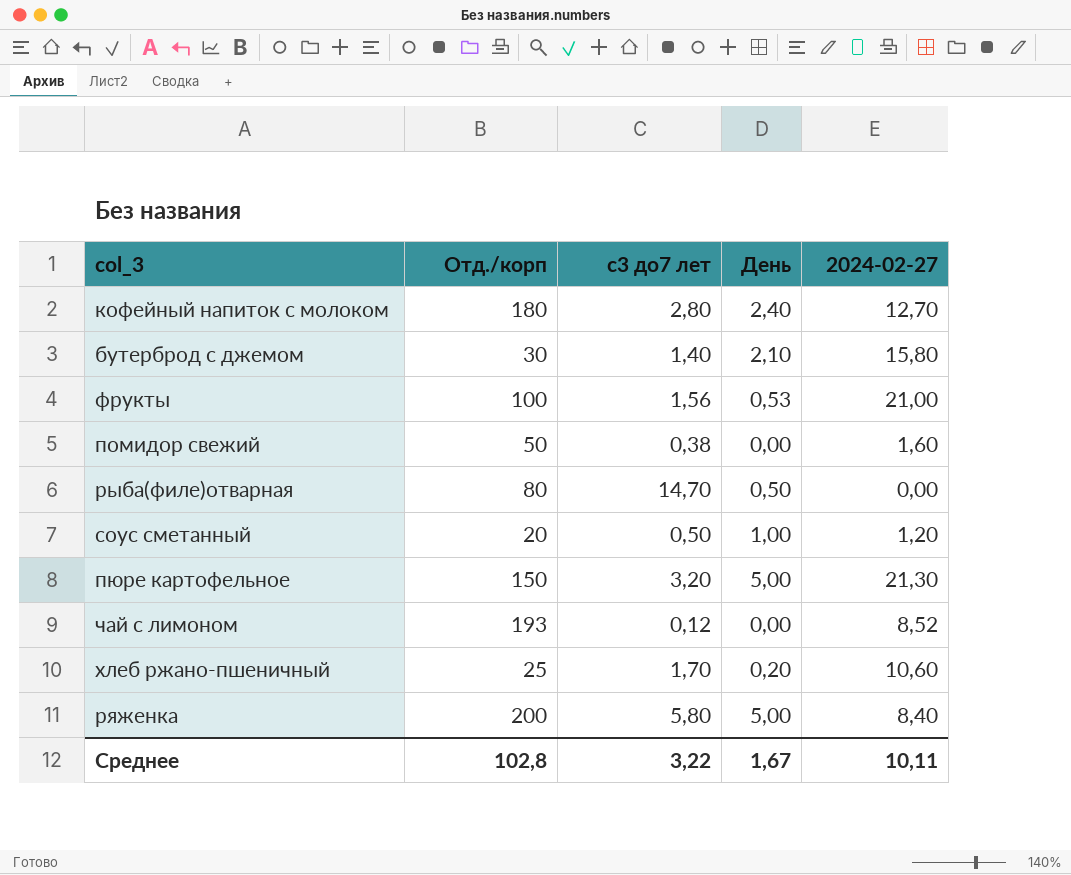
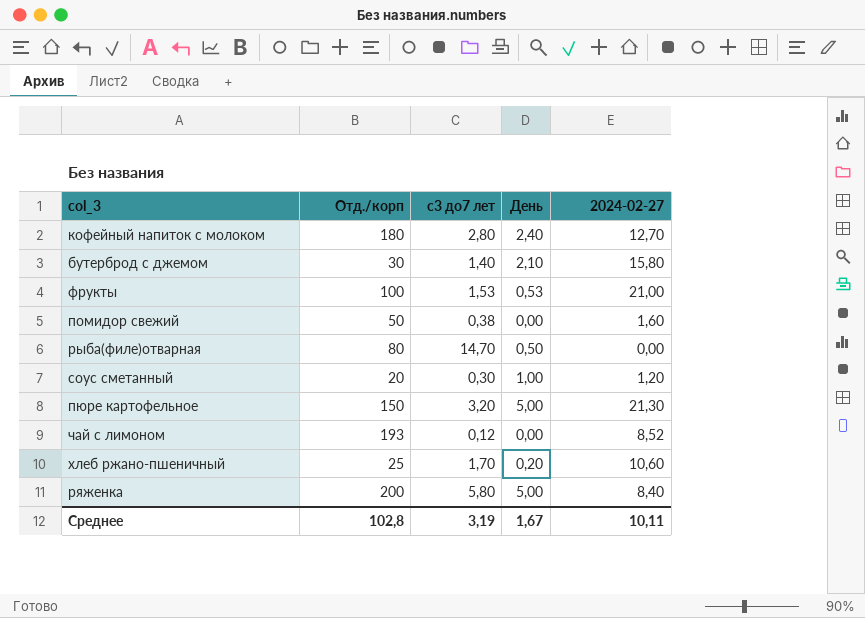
фрукты | с3 до7 лет: 1,56 -> 1,53
соус сметанный | с3 до7 лет: 0,50 -> 0,30
Среднее | с3 до7 лет: 3,22 -> 3,19

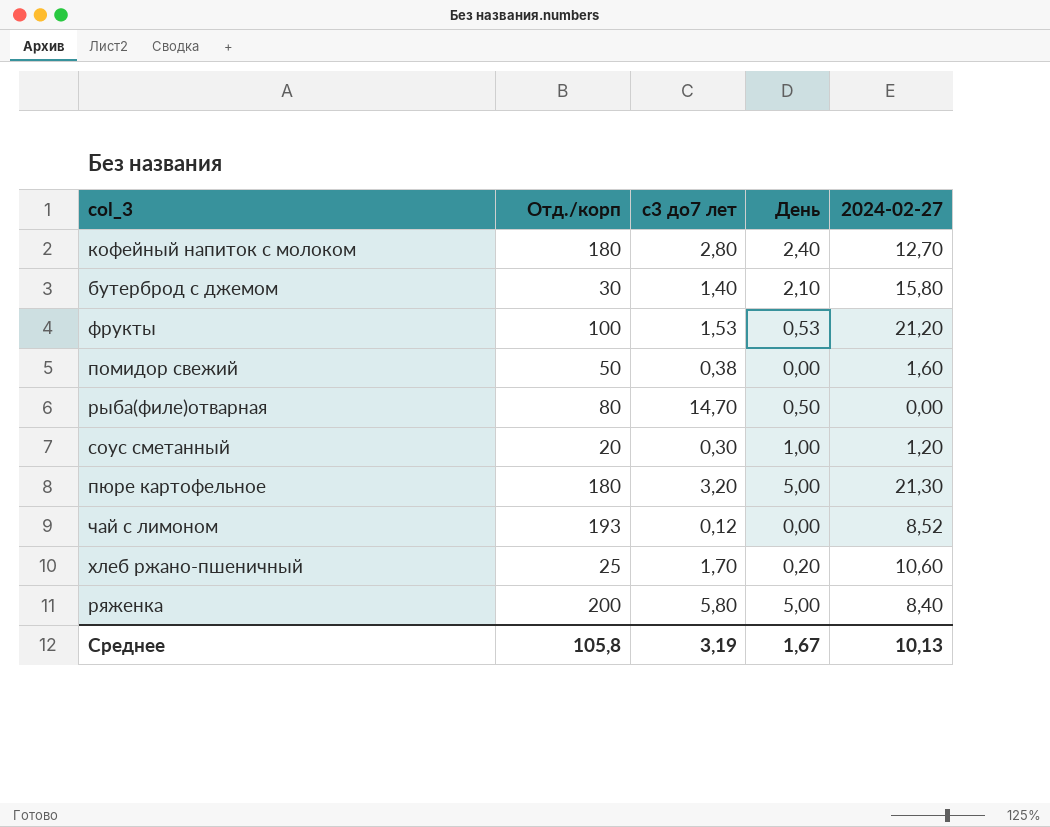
фрукты | 2024-02-27: 21,00 -> 21,20
пюре картофельное | Отд./корп: 150 -> 180
Среднее | Отд./корп: 102,8 -> 105,8
Среднее | 2024-02-27: 10,11 -> 10,13

